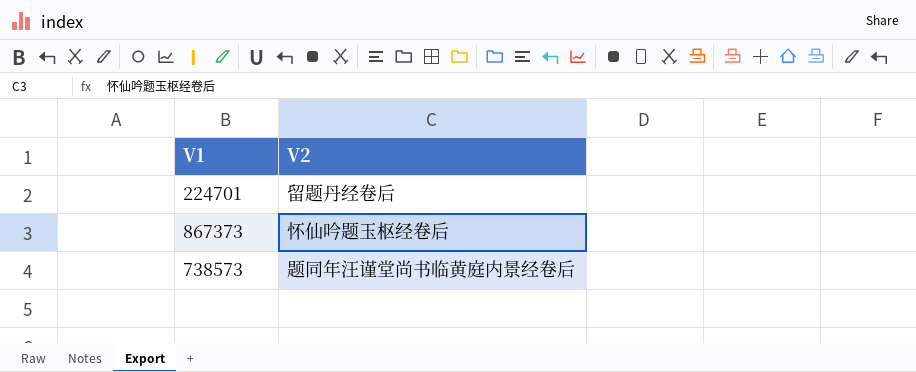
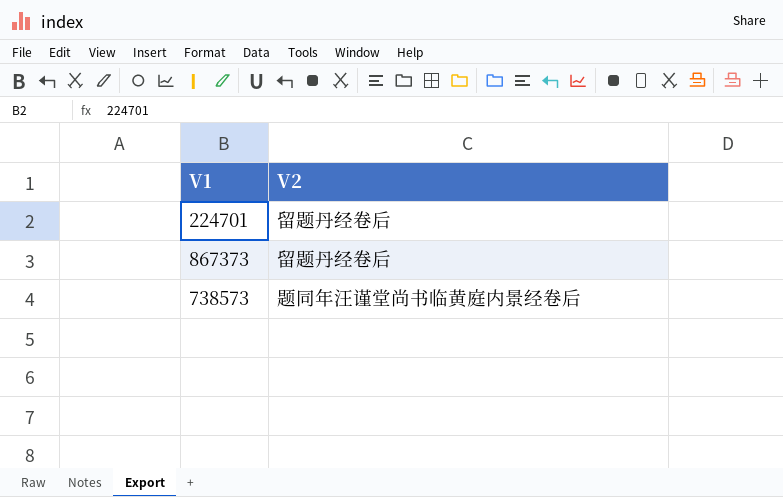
867373 | V2: 怀仙吟题玉枢经卷后 -> 留题丹经卷后

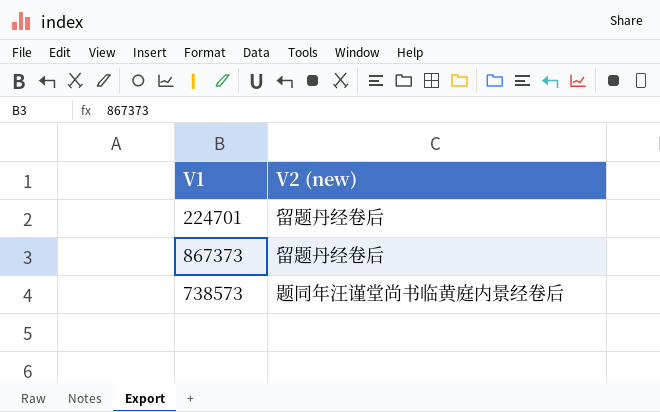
column name: V2 -> V2 (new)

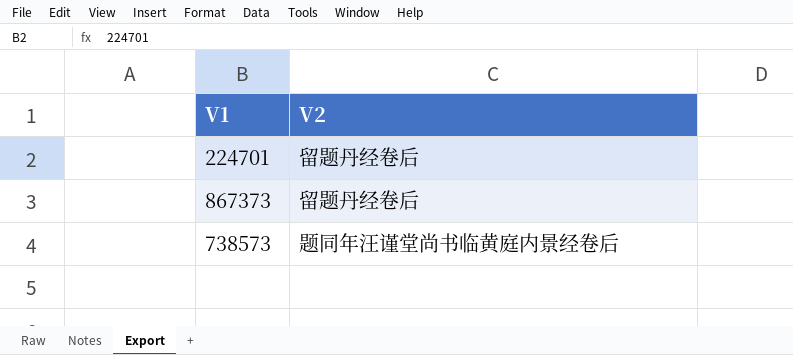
column name: V2 (new) -> V2

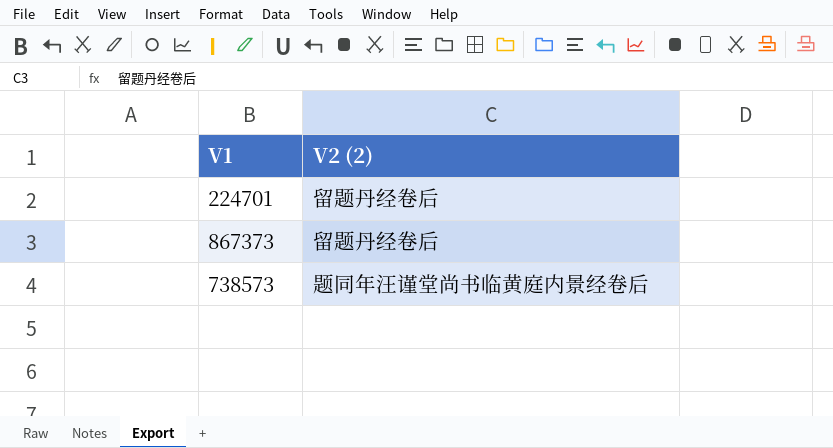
column name: V2 -> V2 (2)

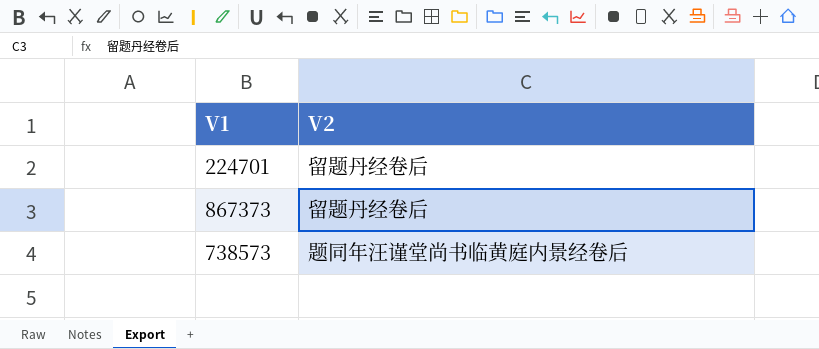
column name: V2 (2) -> V2

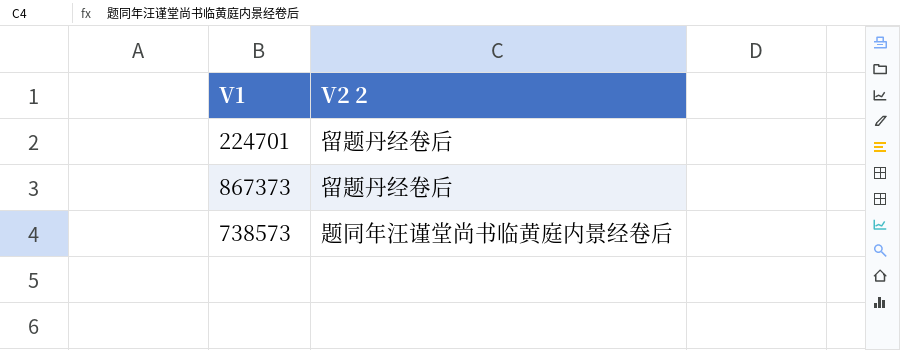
column name: V2 -> V2 2

